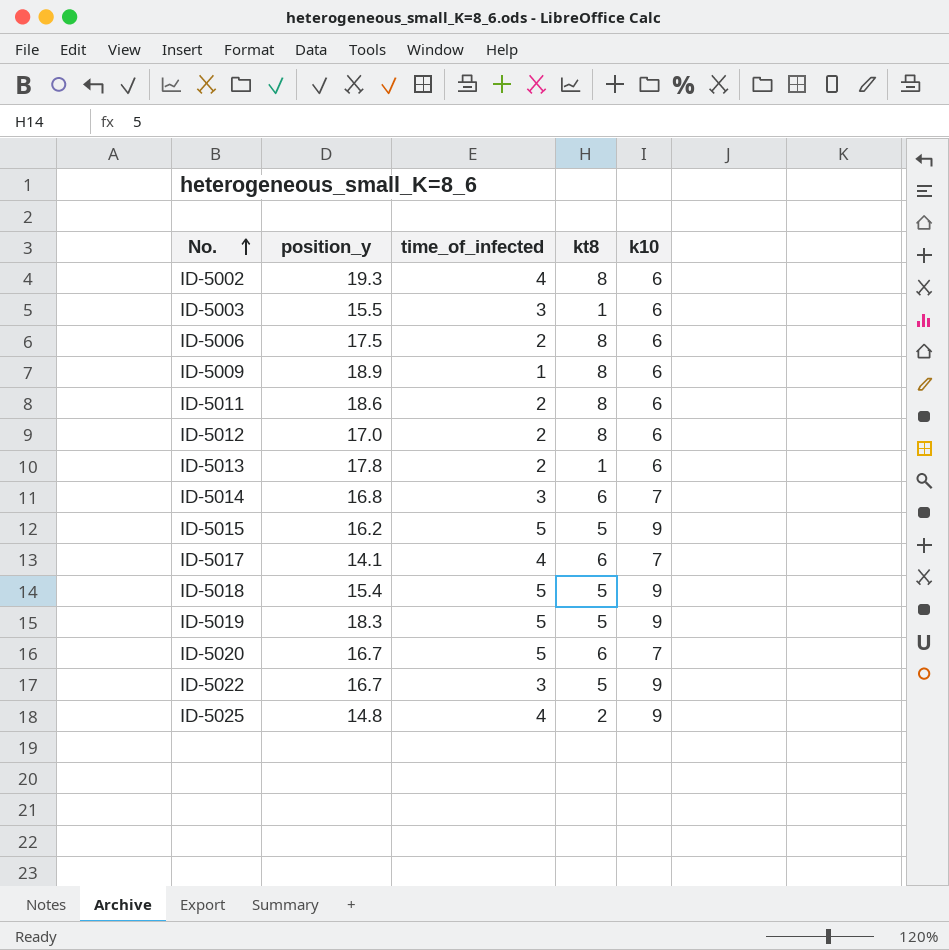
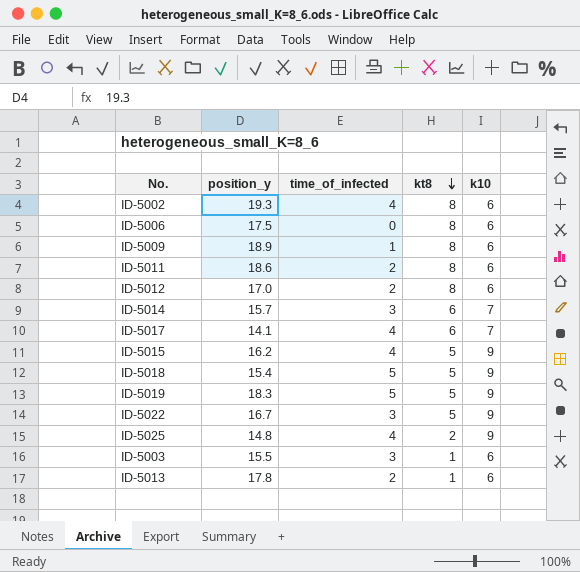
row order: No. ascending -> kt8 descending
row ID-5020: 16.7 | 5 | 6 | 7 -> none
ID-5006 | time_of_infected: 2 -> 0
ID-5014 | position_y: 16.8 -> 15.7
ID-5015 | time_of_infected: 5 -> 4

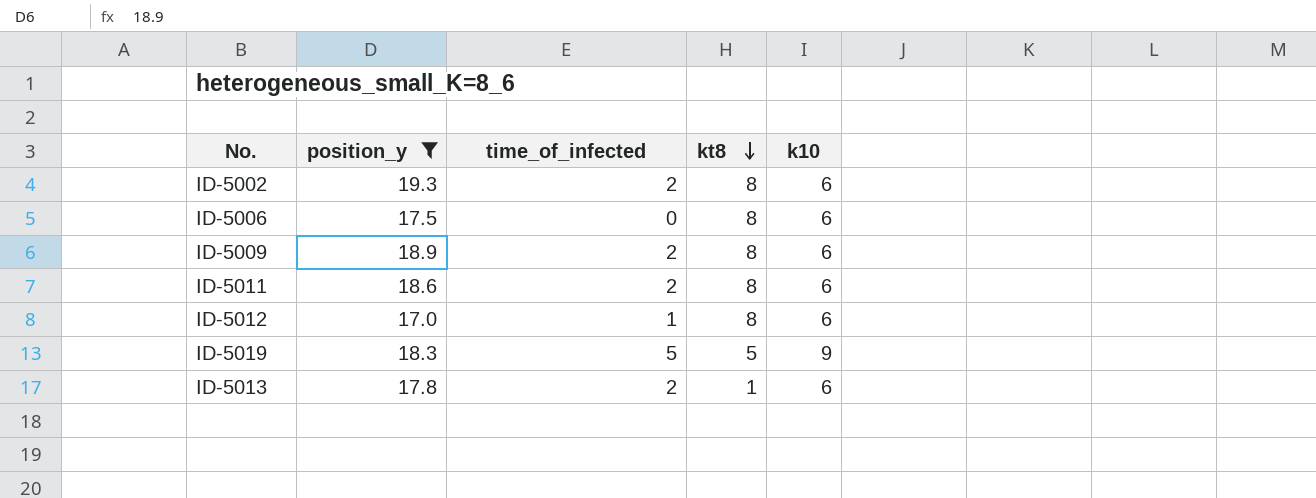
filter: none -> position_y >= 17.0
ID-5002 | time_of_infected: 4 -> 2
ID-5009 | time_of_infected: 1 -> 2
ID-5012 | time_of_infected: 2 -> 1

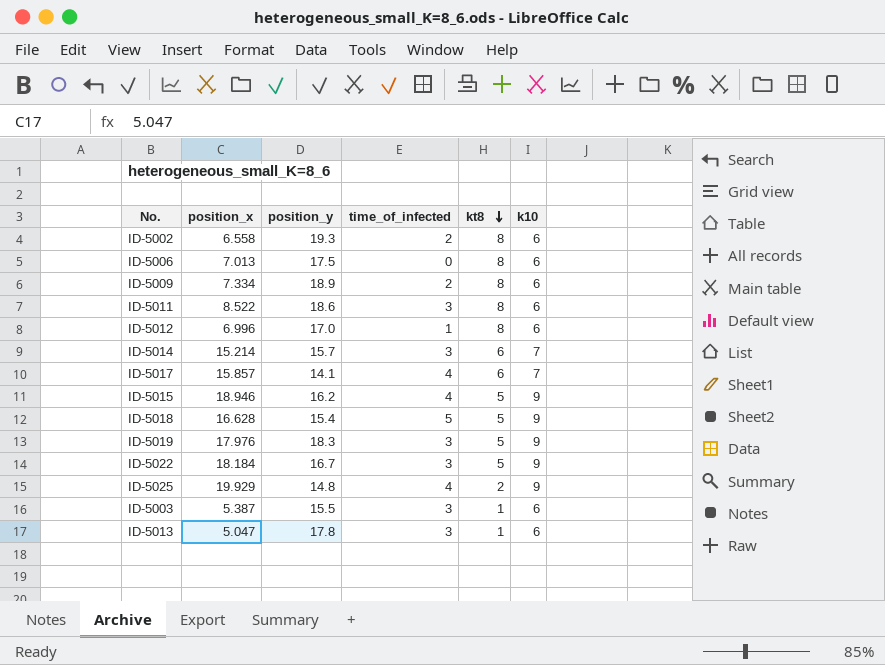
filter: position_y >= 17.0 -> none
column position_x | position: none -> 2
ID-5011 | time_of_infected: 2 -> 3
ID-5019 | time_of_infected: 5 -> 3
ID-5013 | time_of_infected: 2 -> 3

